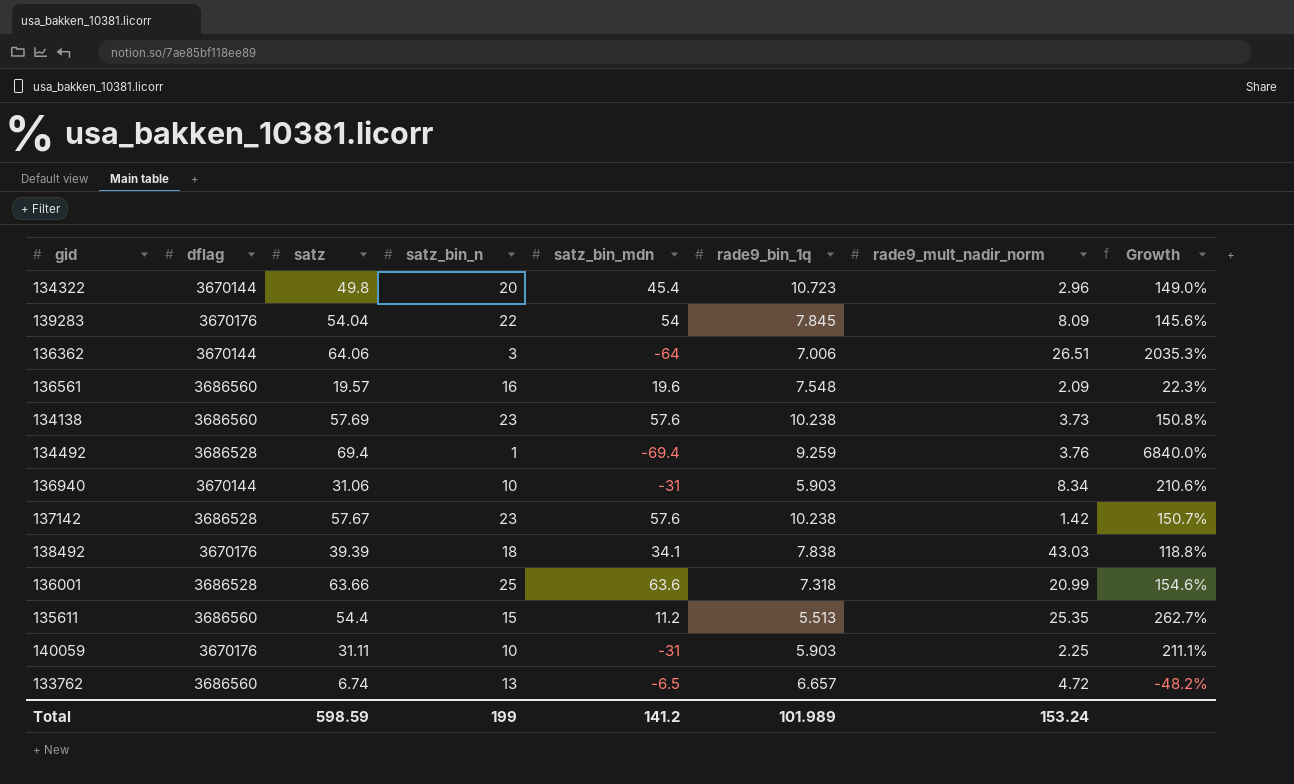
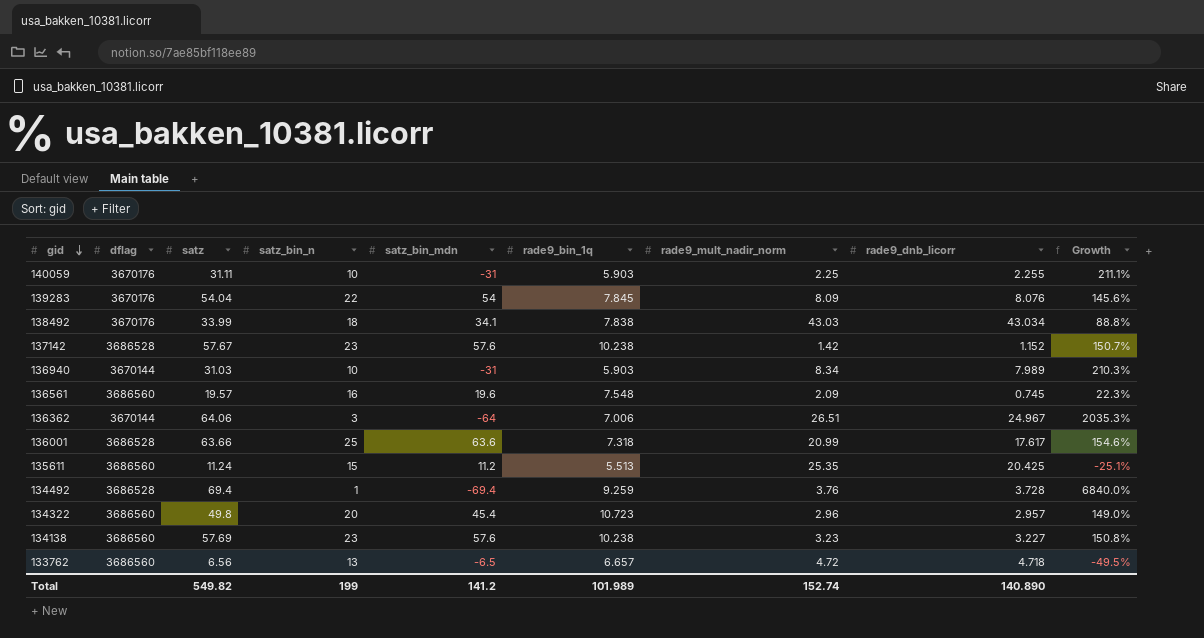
row order: none -> gid descending
column rade9_dnb_licorr | position: none -> 8
138492 | satz: 39.39 -> 33.99
138492 | Growth: 118.8% -> 88.8%
136940 | satz: 31.06 -> 31.03
136940 | Growth: 210.6% -> 210.3%
135611 | satz: 54.4 -> 11.24
135611 | Growth: 262.7% -> -25.1%
134322 | dflag: 3670144 -> 3686560
134138 | rade9_mult_nadir_norm: 3.73 -> 3.23
133762 | satz: 6.74 -> 6.56
133762 | Growth: -48.2% -> -49.5%
Total | satz: 598.59 -> 549.82
Total | rade9_mult_nadir_norm: 153.24 -> 152.74

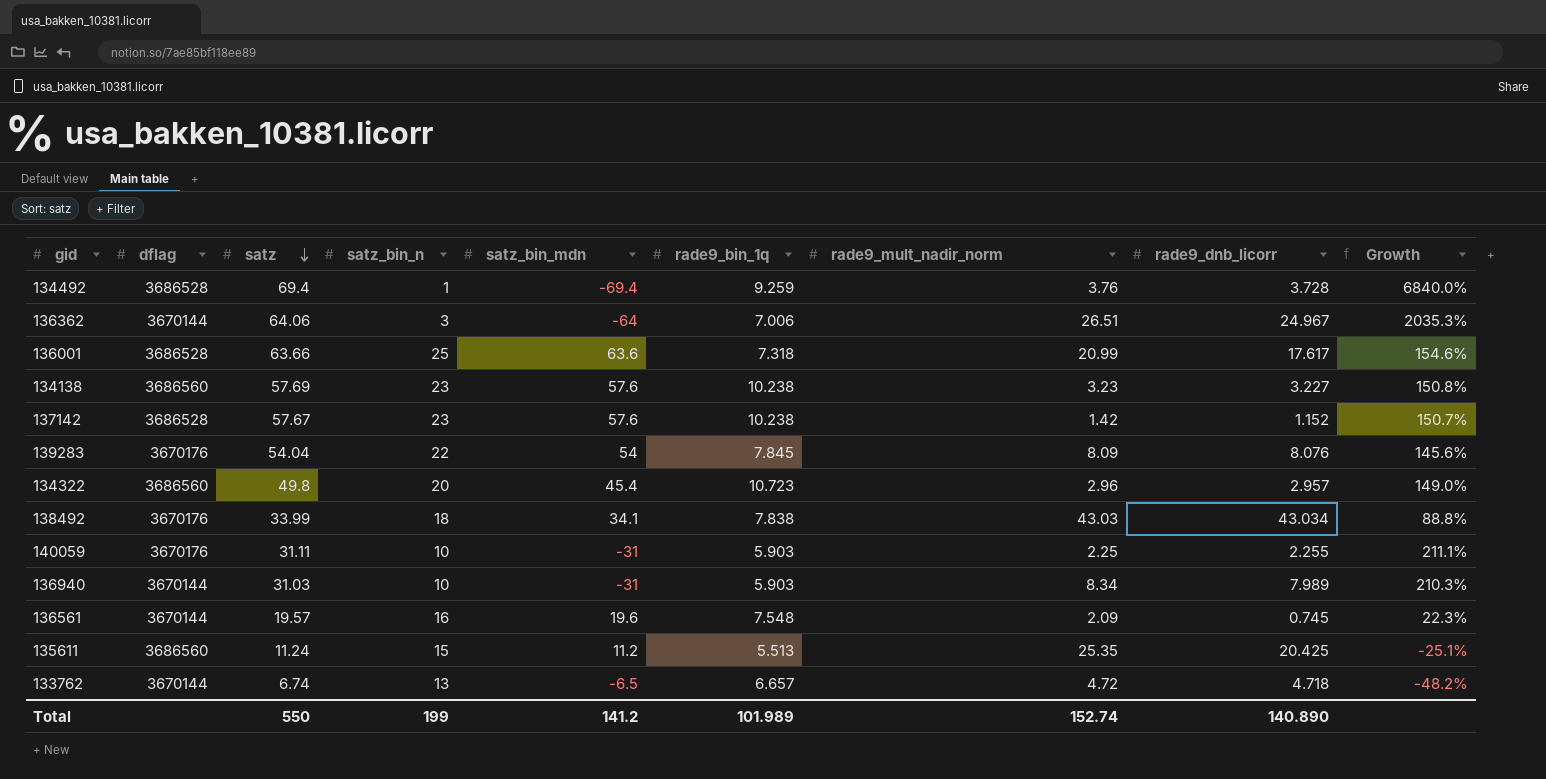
row order: gid descending -> satz descending
136561 | dflag: 3686560 -> 3670144
133762 | dflag: 3686560 -> 3670144
133762 | satz: 6.56 -> 6.74
133762 | Growth: -49.5% -> -48.2%
Total | satz: 549.82 -> 550

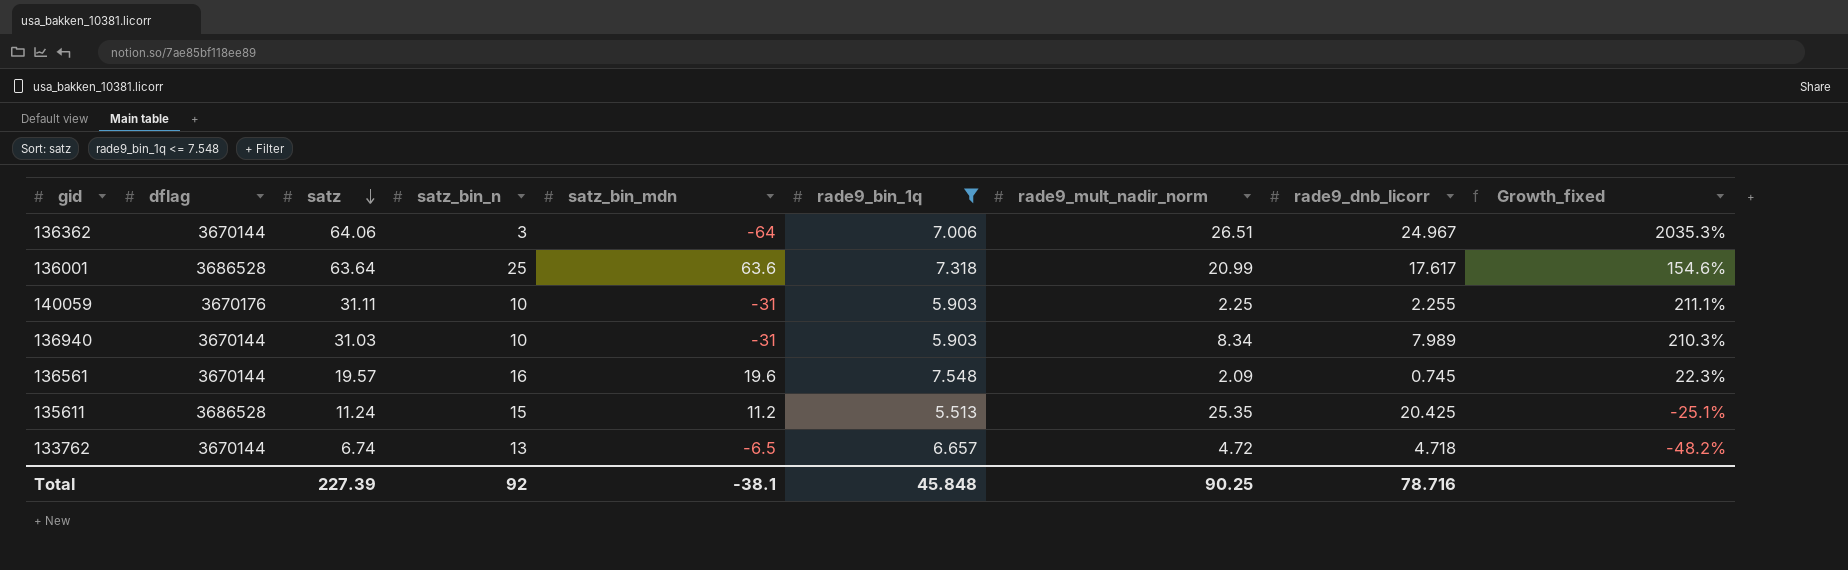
filter: none -> rade9_bin_1q <= 7.548
column name: Growth -> Growth_fixed
136001 | satz: 63.66 -> 63.64
135611 | dflag: 3686560 -> 3686528
Total | satz: 550 -> 227.39
Total | satz_bin_n: 199 -> 92
Total | satz_bin_mdn: 141.2 -> -38.1
Total | rade9_bin_1q: 101.989 -> 45.848
Total | rade9_mult_nadir_norm: 152.74 -> 90.25
Total | rade9_dnb_licorr: 140.890 -> 78.716

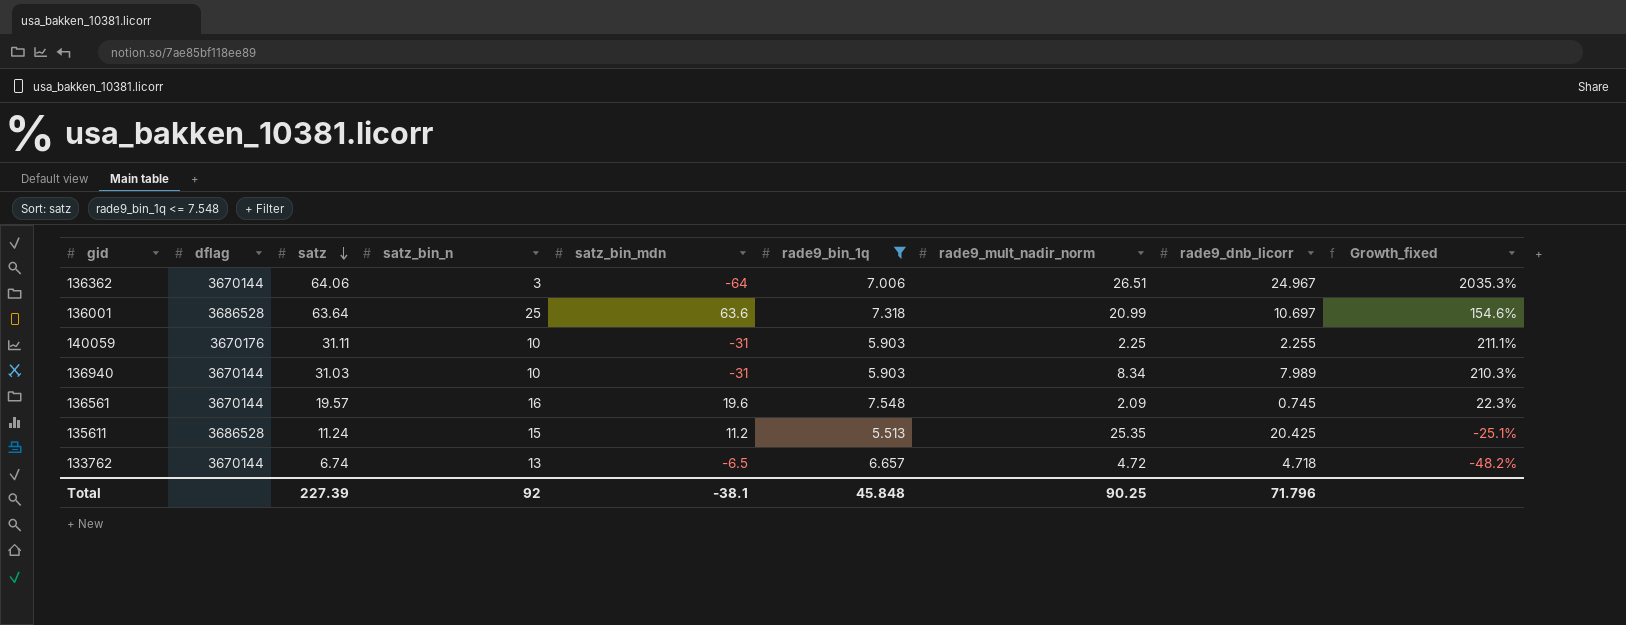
136001 | rade9_dnb_licorr: 17.617 -> 10.697
Total | rade9_dnb_licorr: 78.716 -> 71.796

